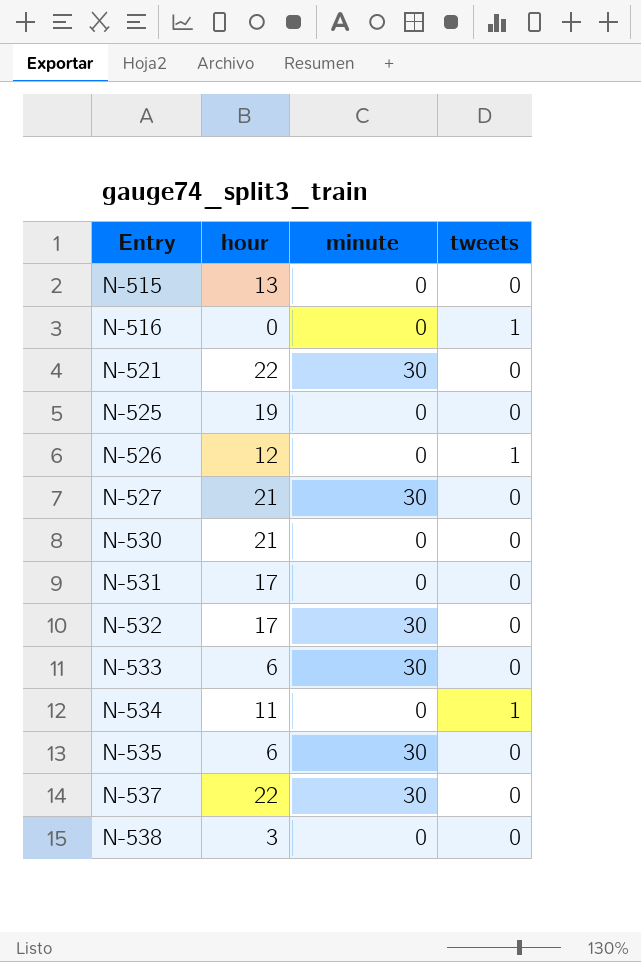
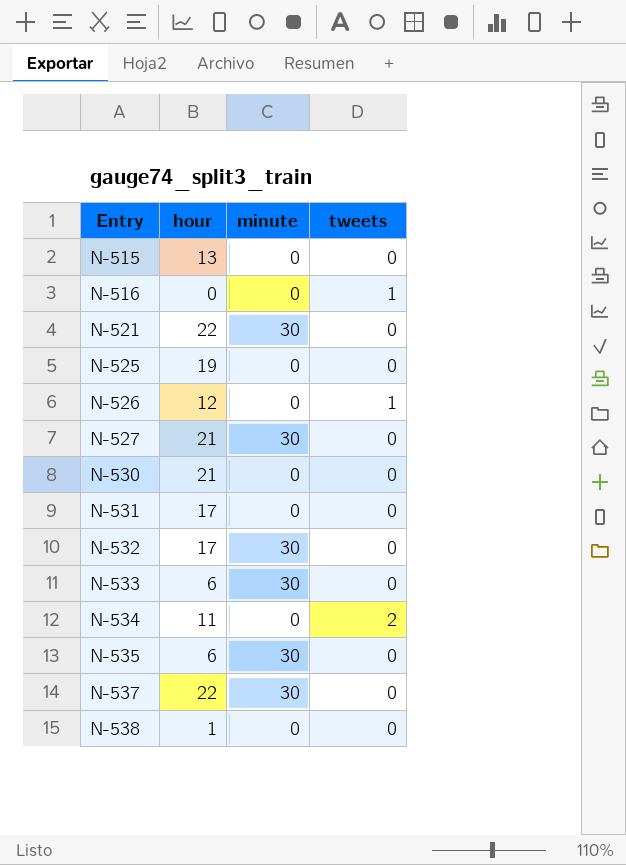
N-534 | tweets: 1 -> 2
N-538 | hour: 3 -> 1

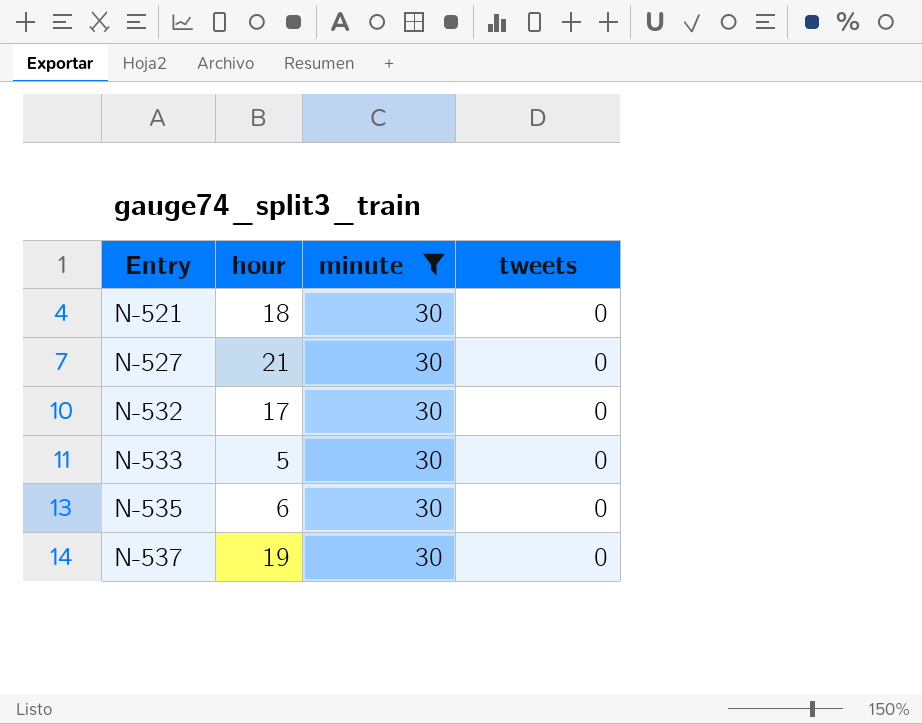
filter: none -> minute = 30
N-521 | hour: 22 -> 18
N-533 | hour: 6 -> 5
N-537 | hour: 22 -> 19

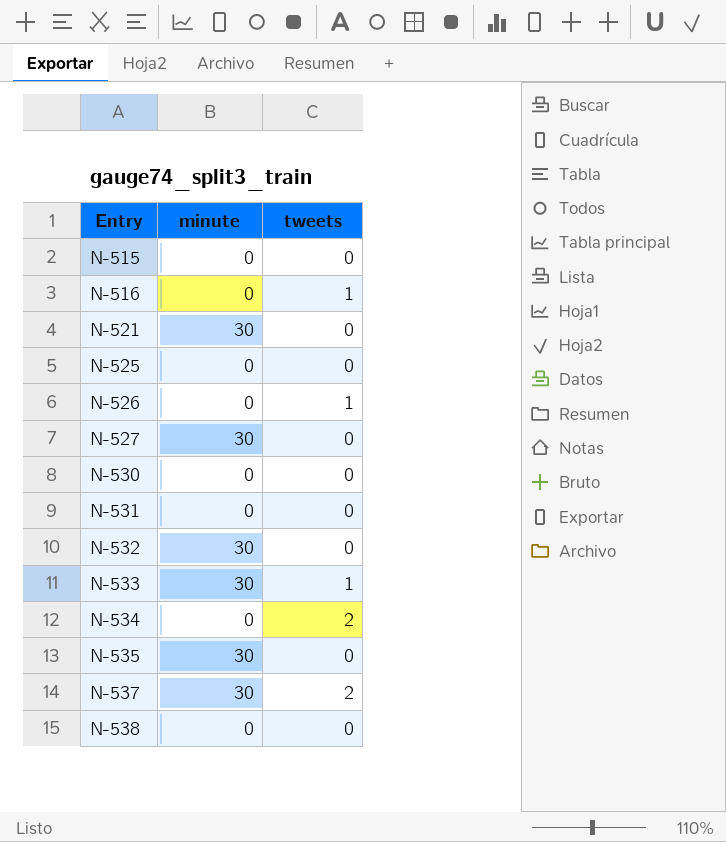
filter: minute = 30 -> none
column hour | position: 2 -> none
N-533 | tweets: 0 -> 1
N-537 | tweets: 0 -> 2

